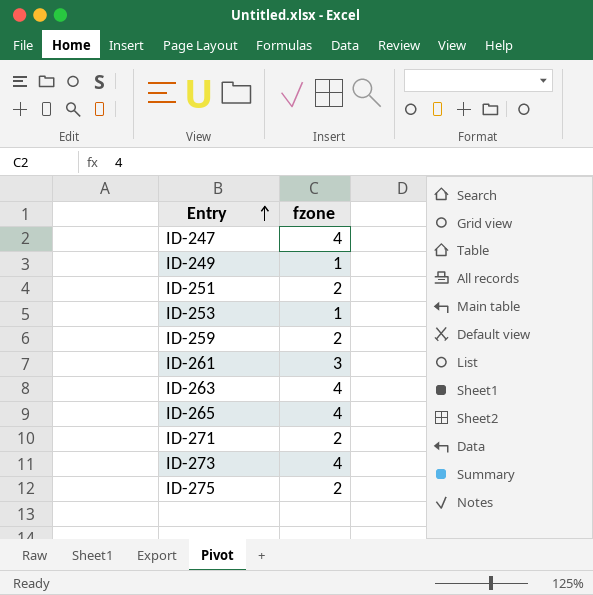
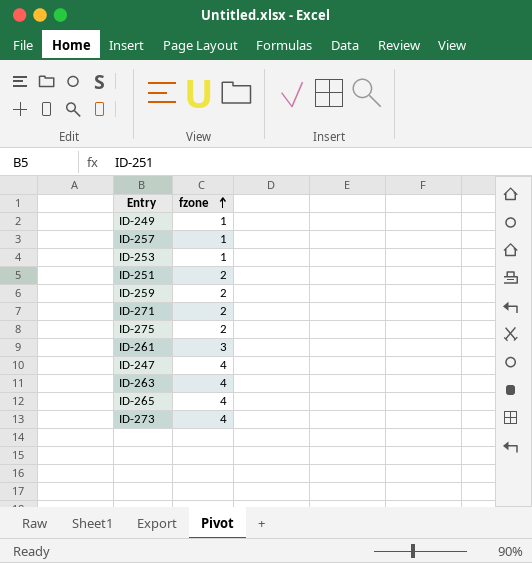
row order: Entry ascending -> fzone ascending
row ID-257: none -> 1

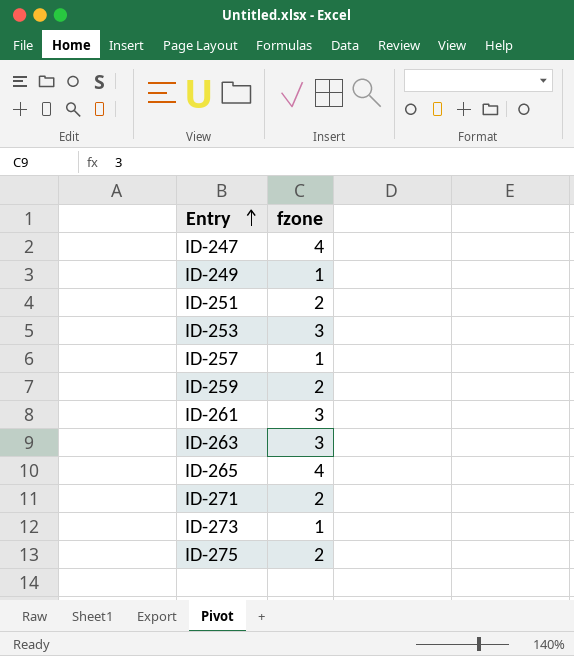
row order: fzone ascending -> Entry ascending
ID-253 | fzone: 1 -> 3
ID-263 | fzone: 4 -> 3
ID-273 | fzone: 4 -> 1

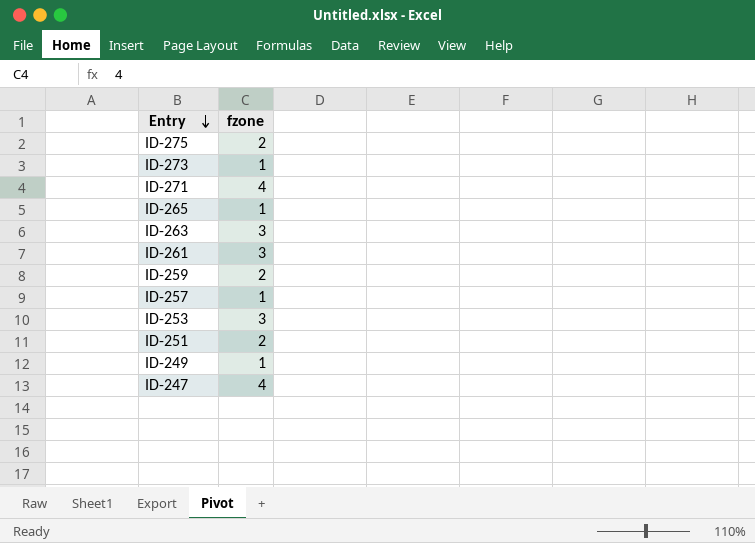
row order: Entry ascending -> Entry descending
ID-271 | fzone: 2 -> 4
ID-265 | fzone: 4 -> 1

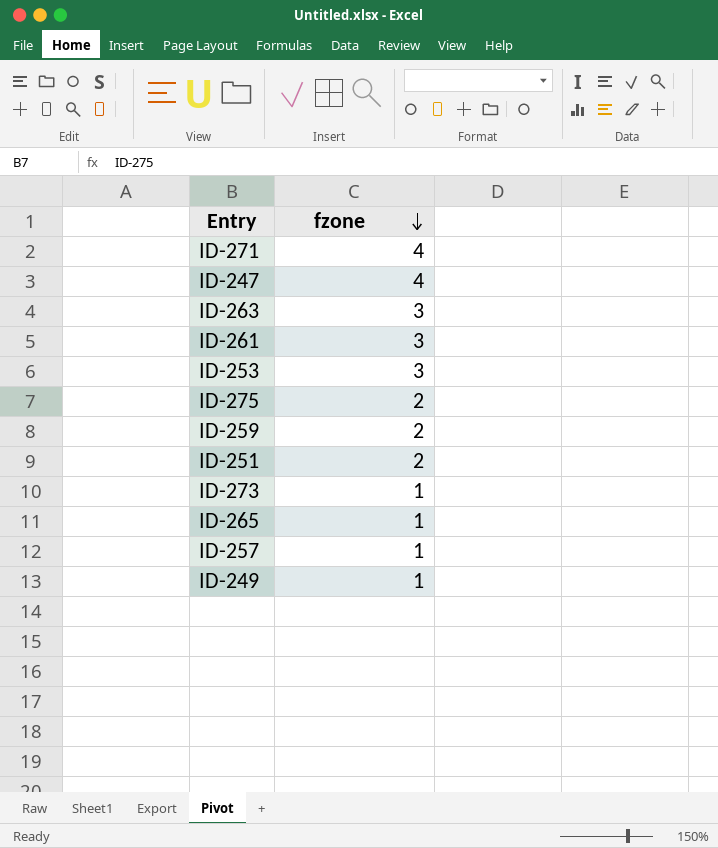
row order: Entry descending -> fzone descending

